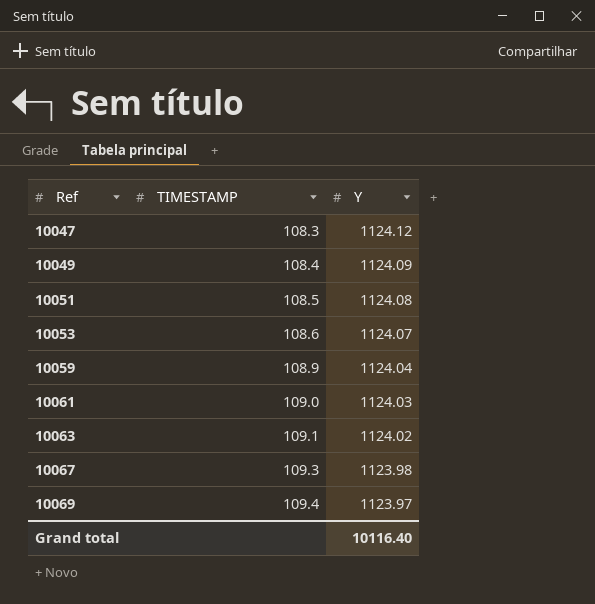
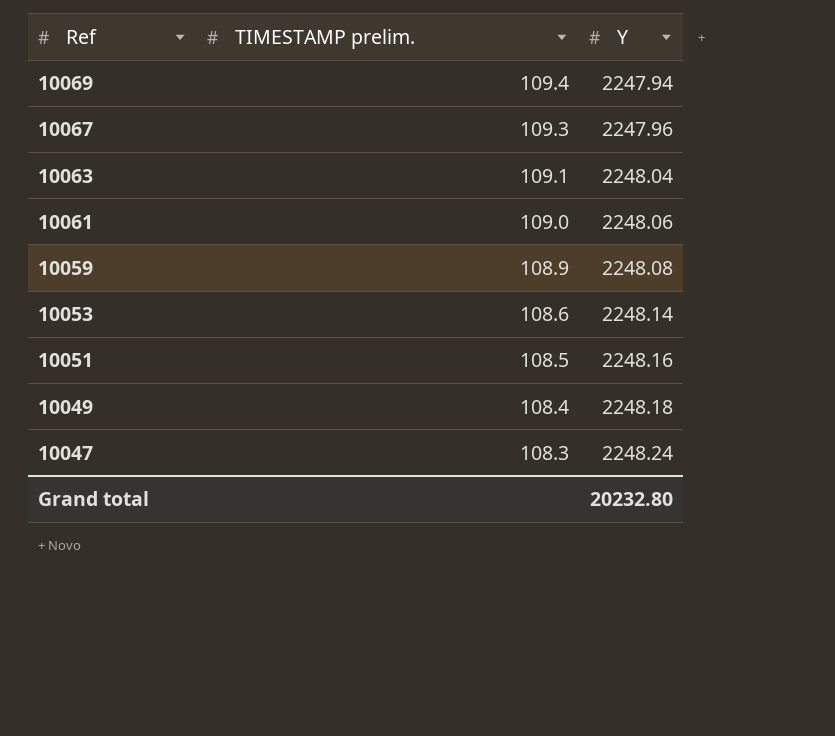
row order: Ref ascending -> Ref descending
column name: TIMESTAMP -> TIMESTAMP prelim.
10069 | Y: 1123.97 -> 2247.94
10067 | Y: 1123.98 -> 2247.96
10063 | Y: 1124.02 -> 2248.04
10061 | Y: 1124.03 -> 2248.06
10059 | Y: 1124.04 -> 2248.08
10053 | Y: 1124.07 -> 2248.14
10051 | Y: 1124.08 -> 2248.16
10049 | Y: 1124.09 -> 2248.18
10047 | Y: 1124.12 -> 2248.24
Grand total | Y: 10116.40 -> 20232.80

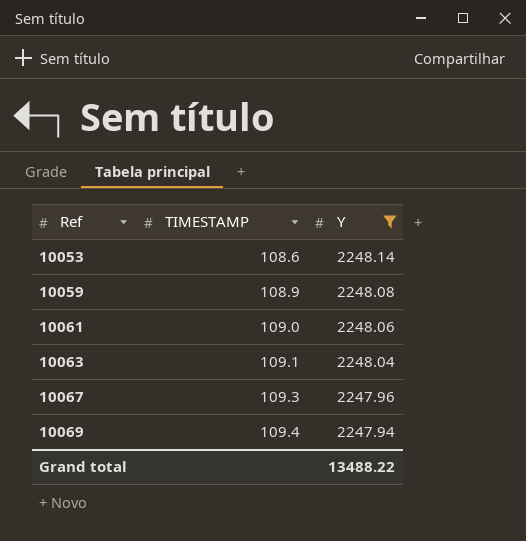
filter: none -> Y <= 2248.14
row order: Ref descending -> Ref ascending
column name: TIMESTAMP prelim. -> TIMESTAMP
Grand total | Y: 20232.80 -> 13488.22

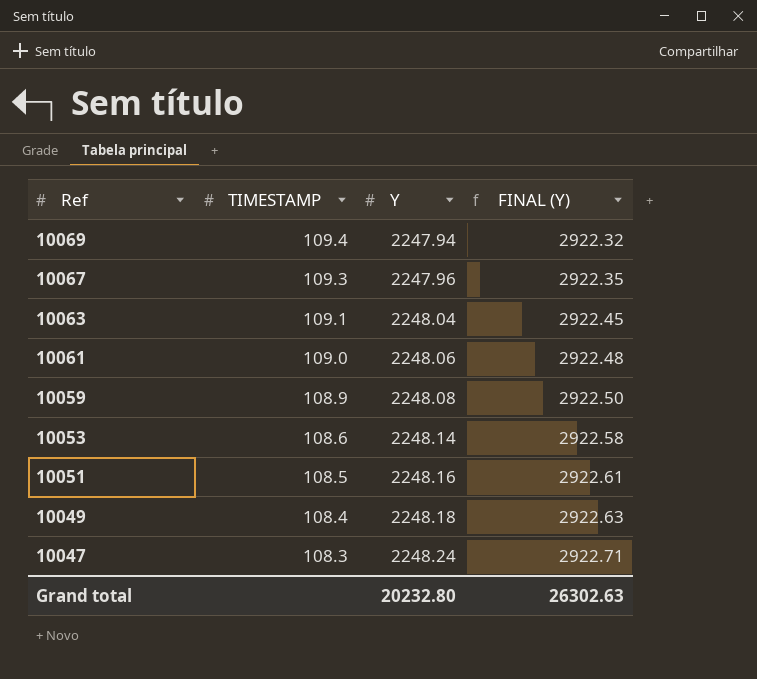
filter: Y <= 2248.14 -> none
row order: Ref ascending -> Ref descending
column FINAL (Y) | formula: none -> [Y] * 1.3
Grand total | Y: 13488.22 -> 20232.80

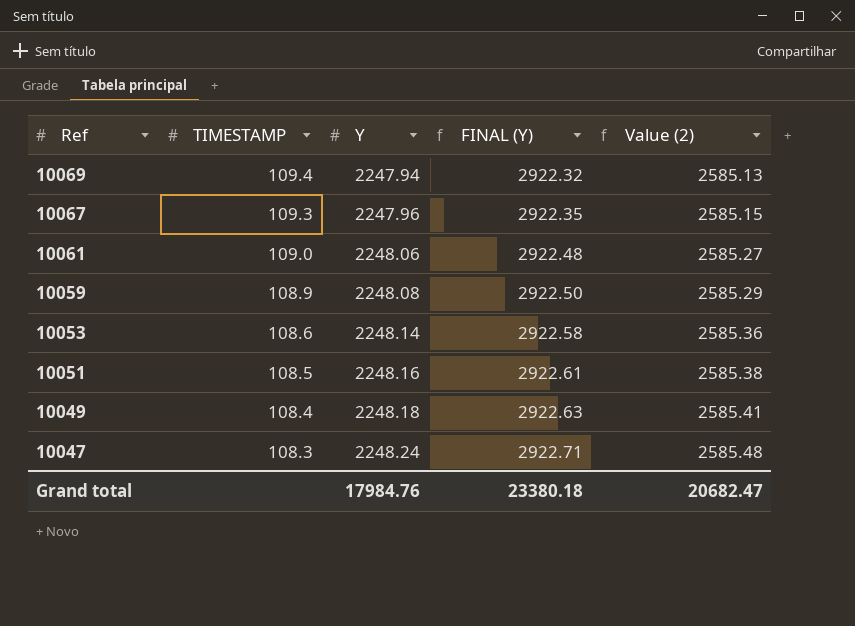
column Value (2) | formula: none -> [Y] * 1.15
row 10063: 109.1 | 2248.04 | 2922.45 -> none
Grand total | Y: 20232.80 -> 17984.76
Grand total | FINAL (Y): 26302.63 -> 23380.18

